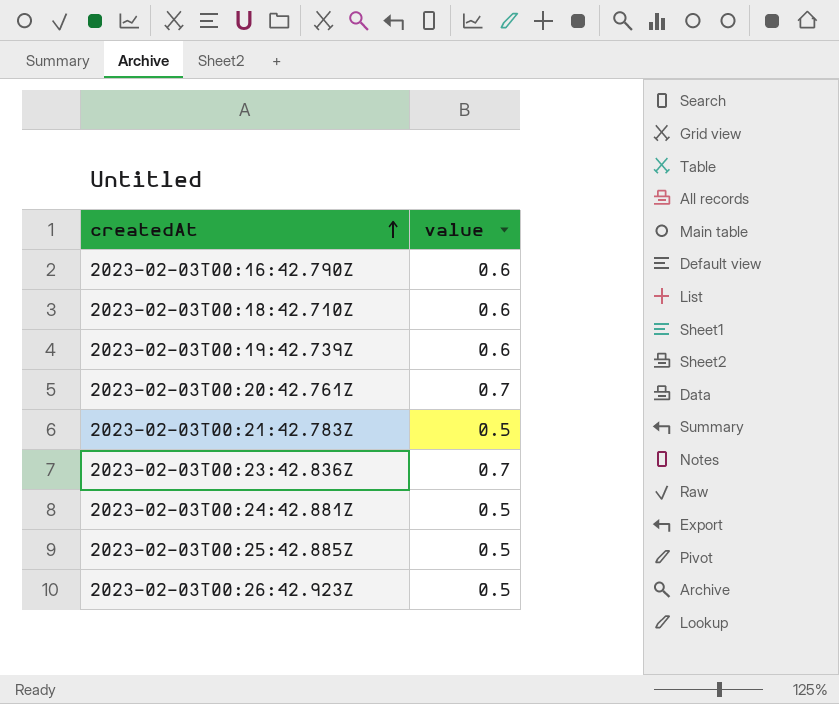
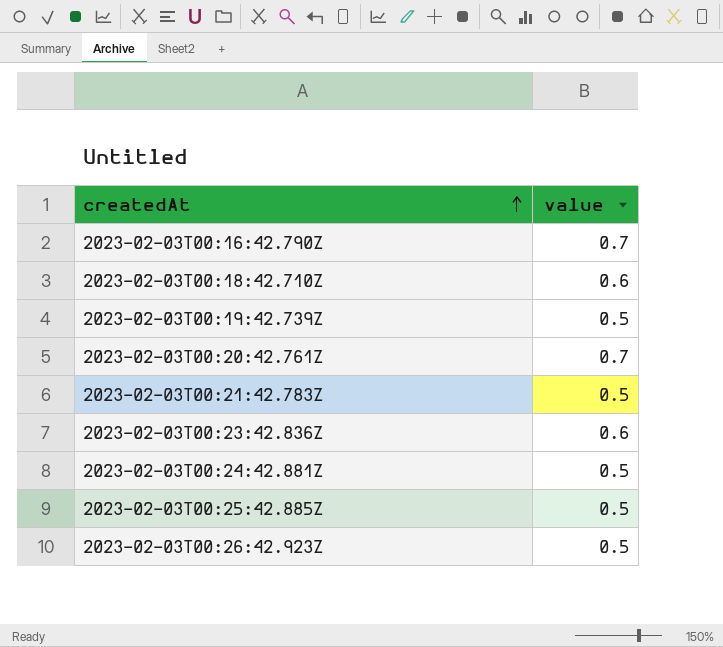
2023-02-03T00:16:42.790Z | value: 0.6 -> 0.7
2023-02-03T00:19:42.739Z | value: 0.6 -> 0.5
2023-02-03T00:23:42.836Z | value: 0.7 -> 0.6

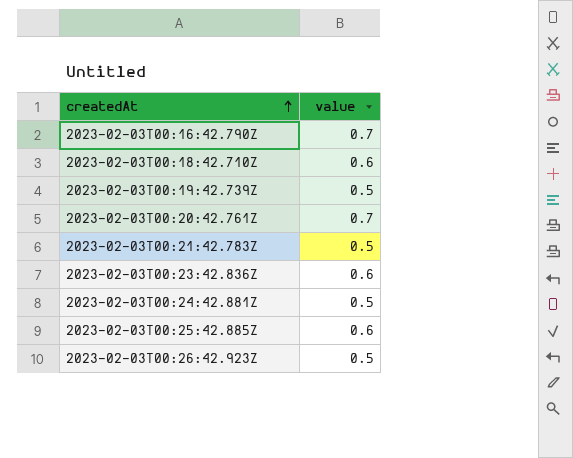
2023-02-03T00:25:42.885Z | value: 0.5 -> 0.6

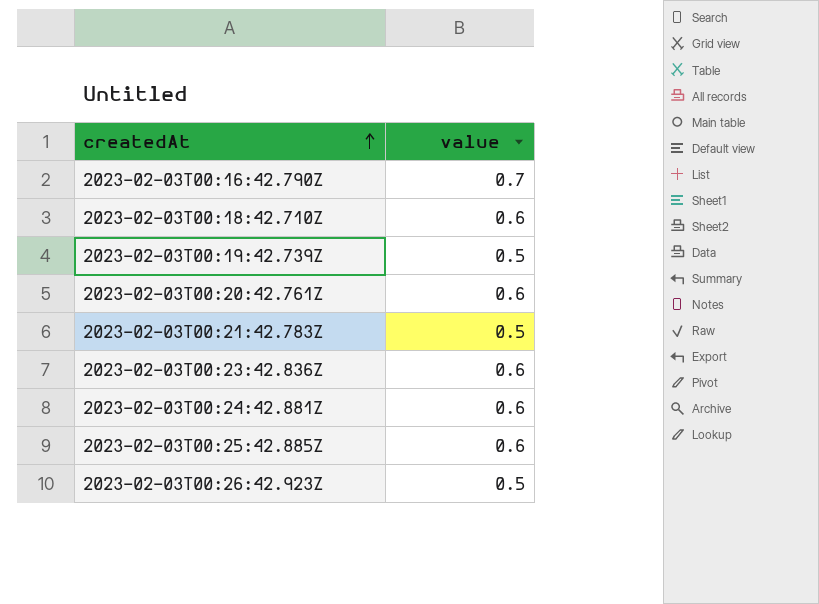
2023-02-03T00:20:42.761Z | value: 0.7 -> 0.6
2023-02-03T00:24:42.881Z | value: 0.5 -> 0.6

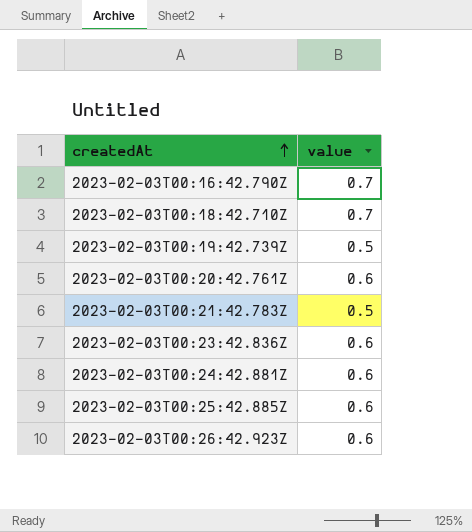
2023-02-03T00:18:42.710Z | value: 0.6 -> 0.7
2023-02-03T00:26:42.923Z | value: 0.5 -> 0.6

